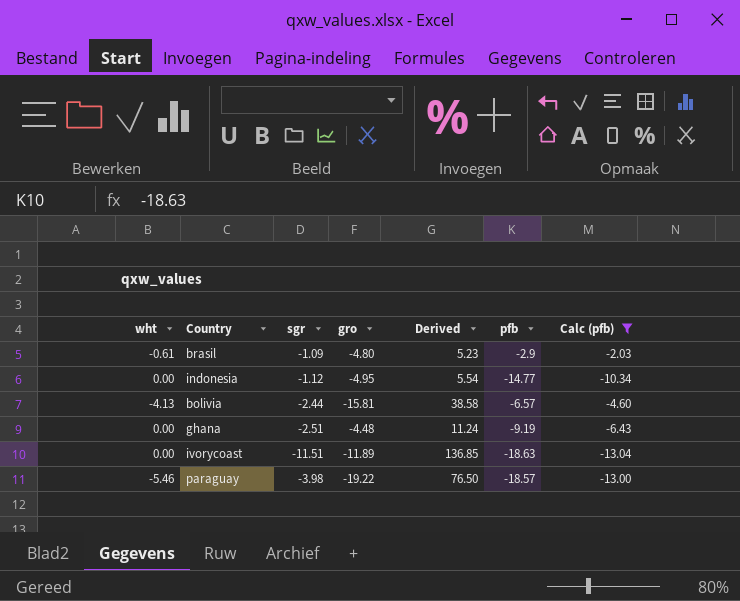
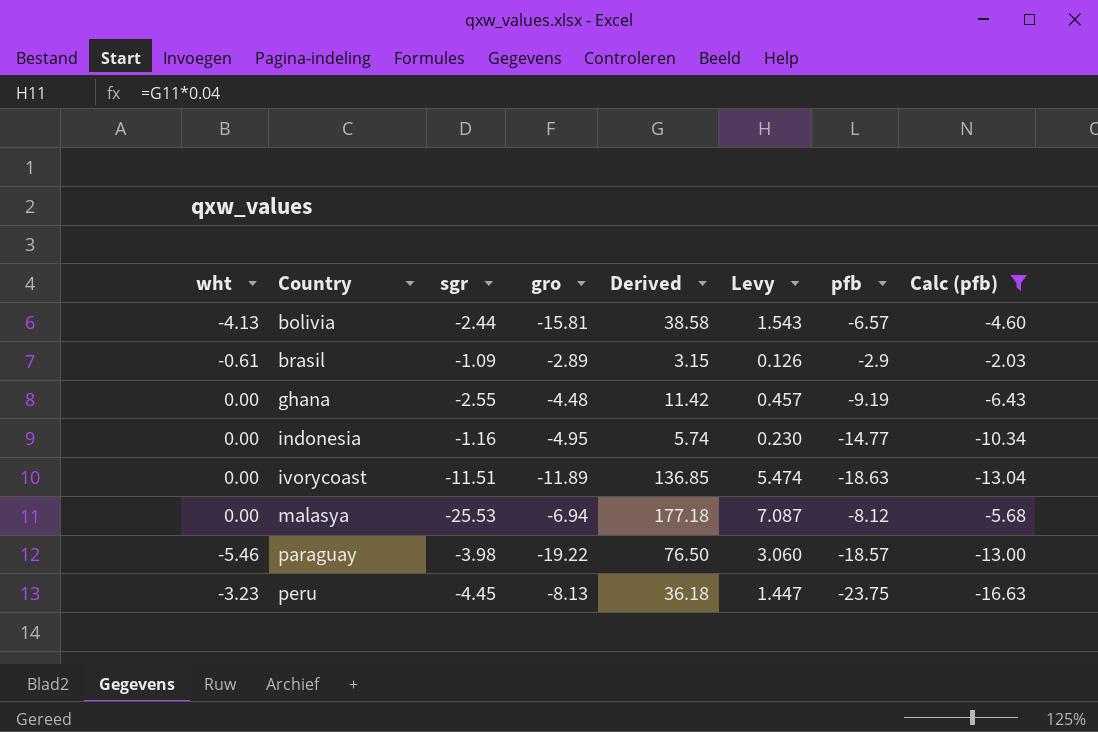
row order: none -> Country ascending
column Levy | formula: none -> [Derived] * 0.04
brasil | gro: -4.80 -> -2.89
brasil | Derived: 5.23 -> 3.15
ghana | sgr: -2.51 -> -2.55
ghana | Derived: 11.24 -> 11.42
indonesia | sgr: -1.12 -> -1.16
indonesia | Derived: 5.54 -> 5.74
row malasya: none -> 0.00 | -25.53 | -6.94 | 177.18 | 7.087 | -8.12 | -5.68
row peru: none -> -3.23 | -4.45 | -8.13 | 36.18 | 1.447 | -23.75 | -16.63

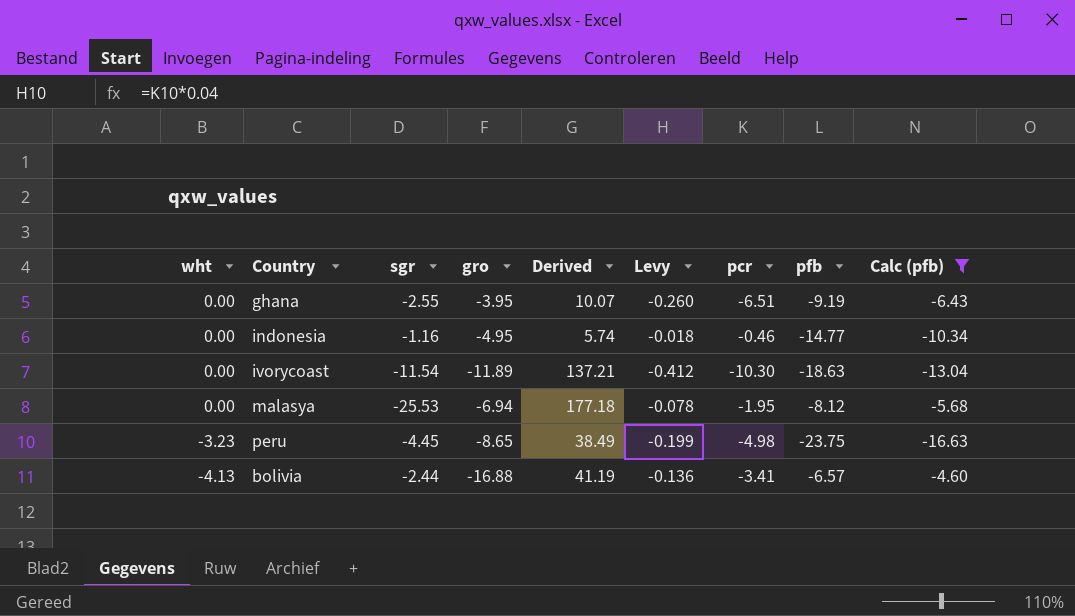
row order: Country ascending -> wht descending
column Levy | formula: [Derived] * 0.04 -> [pcr] * 0.04
column pcr | position: none -> 7
row brasil: -0.61 | -1.09 | -2.89 | 3.15 | 0.126 | -2.9 | -2.03 -> none
row paraguay: -5.46 | -3.98 | -19.22 | 76.50 | 3.060 | -18.57 | -13.00 -> none
ghana | gro: -4.48 -> -3.95
ghana | Derived: 11.42 -> 10.07
ivorycoast | sgr: -11.51 -> -11.54
ivorycoast | Derived: 136.85 -> 137.21
peru | gro: -8.13 -> -8.65
peru | Derived: 36.18 -> 38.49
bolivia | gro: -15.81 -> -16.88
bolivia | Derived: 38.58 -> 41.19

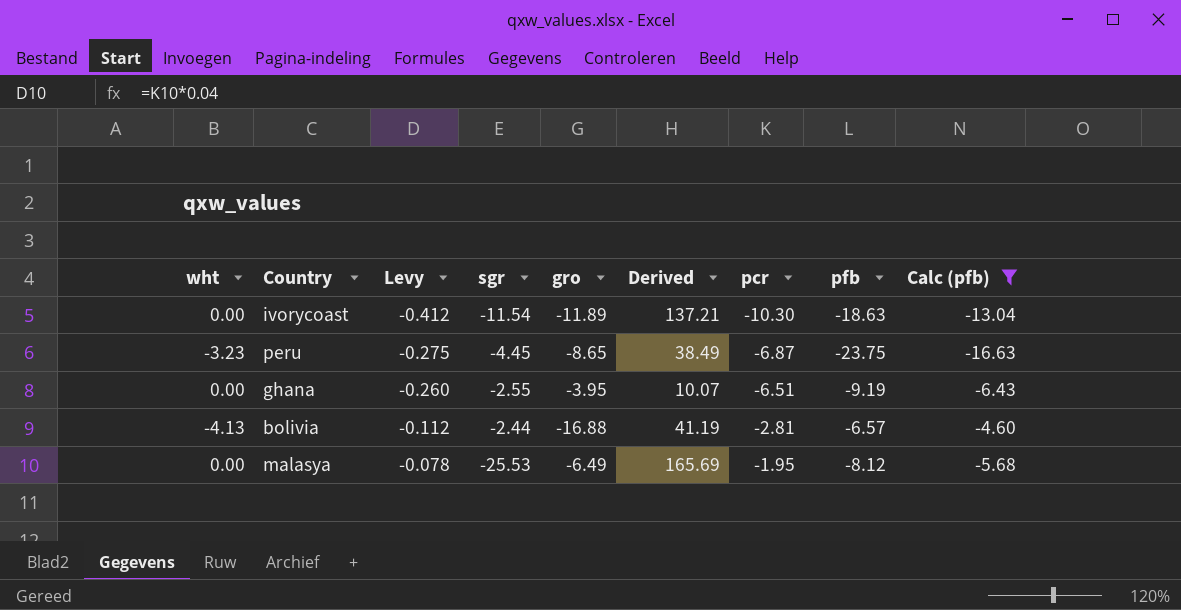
row order: wht descending -> Levy ascending
column Levy | position: 6 -> 3
row indonesia: 0.00 | -1.16 | -4.95 | 5.74 | -0.018 | -0.46 | -14.77 | -10.34 -> none
peru | Levy: -0.199 -> -0.275
peru | pcr: -4.98 -> -6.87
bolivia | Levy: -0.136 -> -0.112
bolivia | pcr: -3.41 -> -2.81
malasya | gro: -6.94 -> -6.49
malasya | Derived: 177.18 -> 165.69

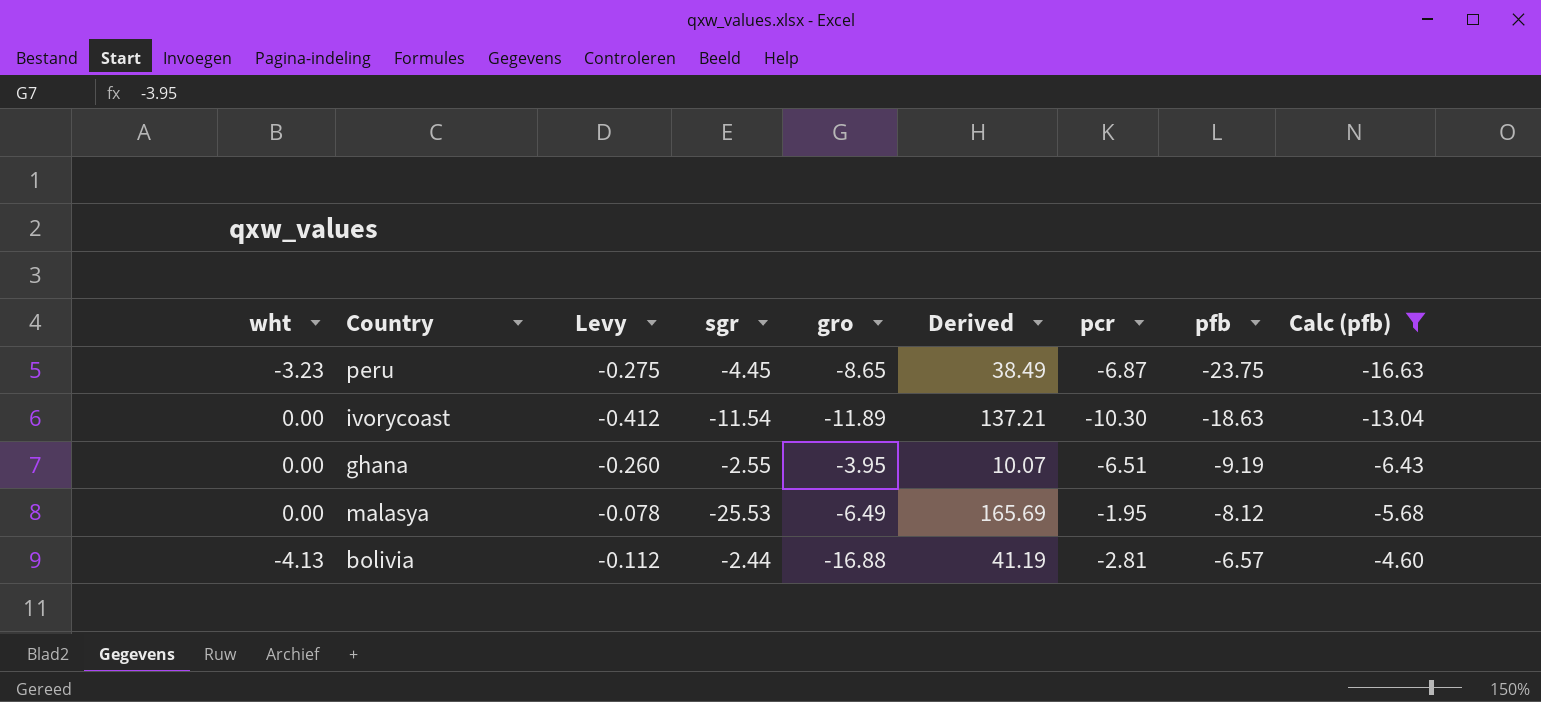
row order: Levy ascending -> pfb ascending

